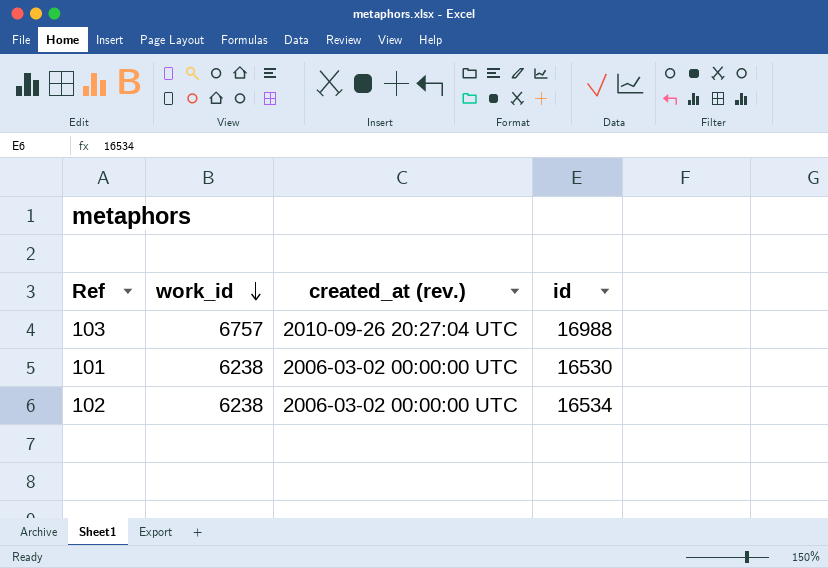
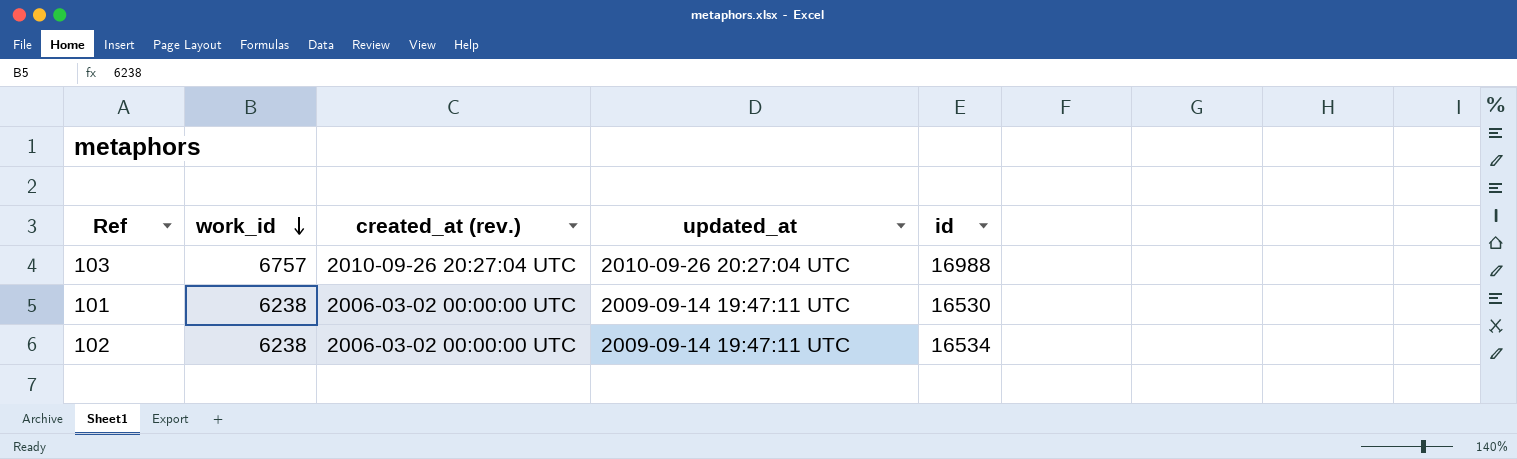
column updated_at | position: none -> 4

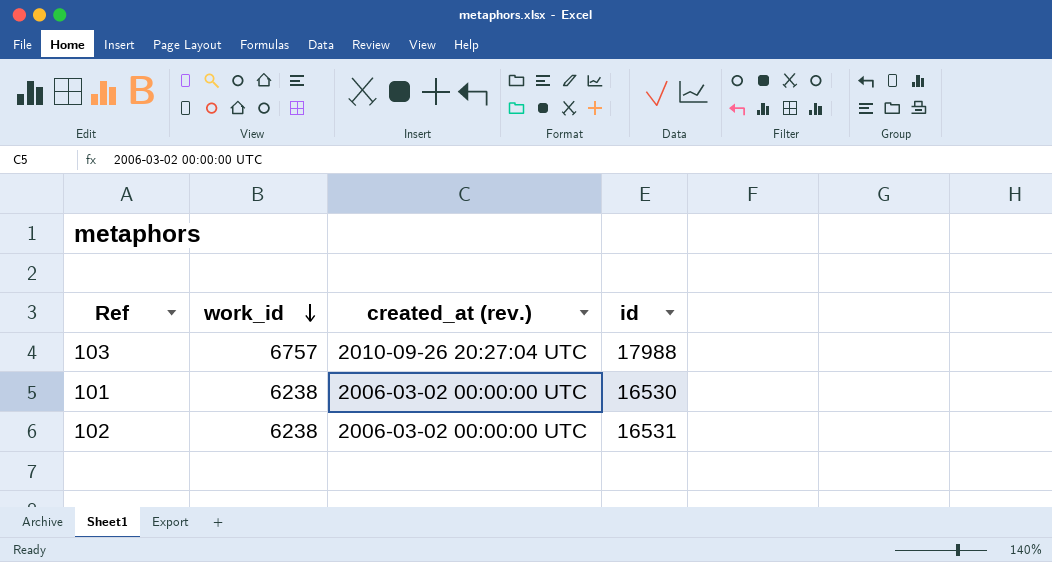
column updated_at | position: 4 -> none
103 | id: 16988 -> 17988
102 | id: 16534 -> 16531

